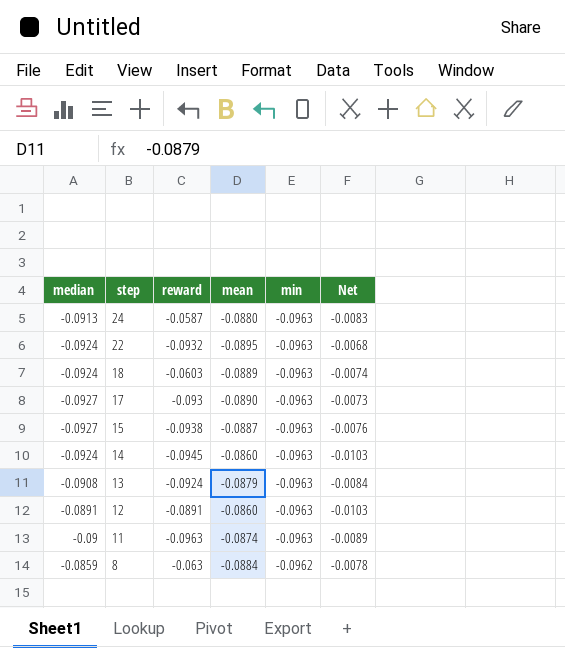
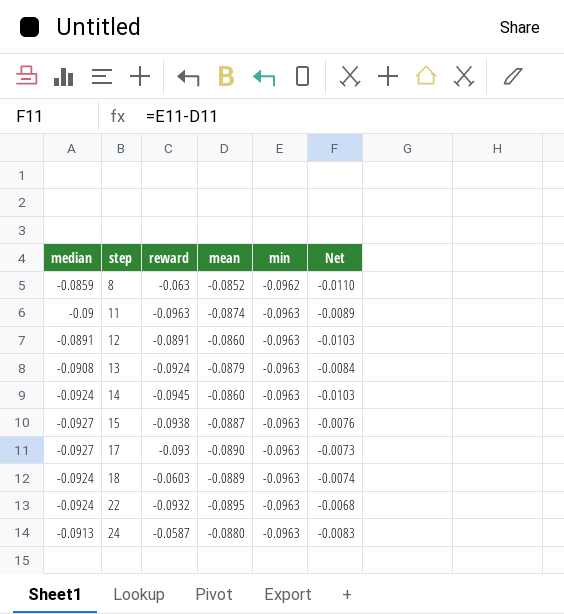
row order: step descending -> step ascending
8 | mean: -0.0884 -> -0.0852
8 | Net: -0.0078 -> -0.0110

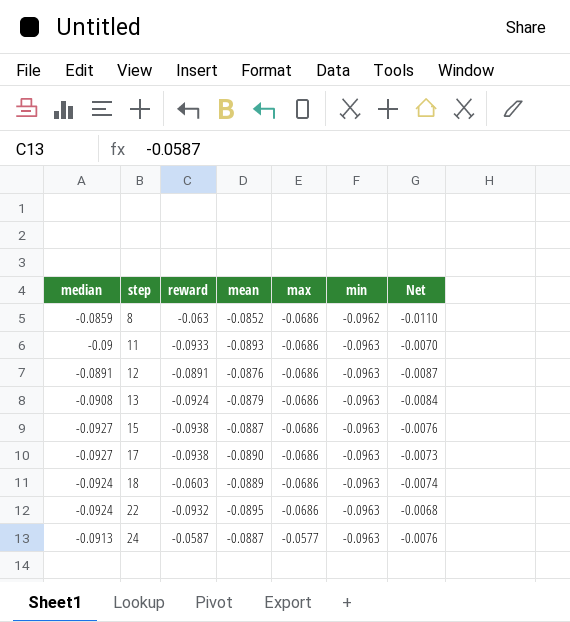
column max | position: none -> 5
row 14: -0.0924 | -0.0945 | -0.0860 | -0.0963 | -0.0103 -> none
11 | reward: -0.0963 -> -0.0933
11 | mean: -0.0874 -> -0.0893
11 | Net: -0.0089 -> -0.0070
12 | mean: -0.0860 -> -0.0876
12 | Net: -0.0103 -> -0.0087
17 | reward: -0.093 -> -0.0938
24 | mean: -0.0880 -> -0.0887
24 | Net: -0.0083 -> -0.0076

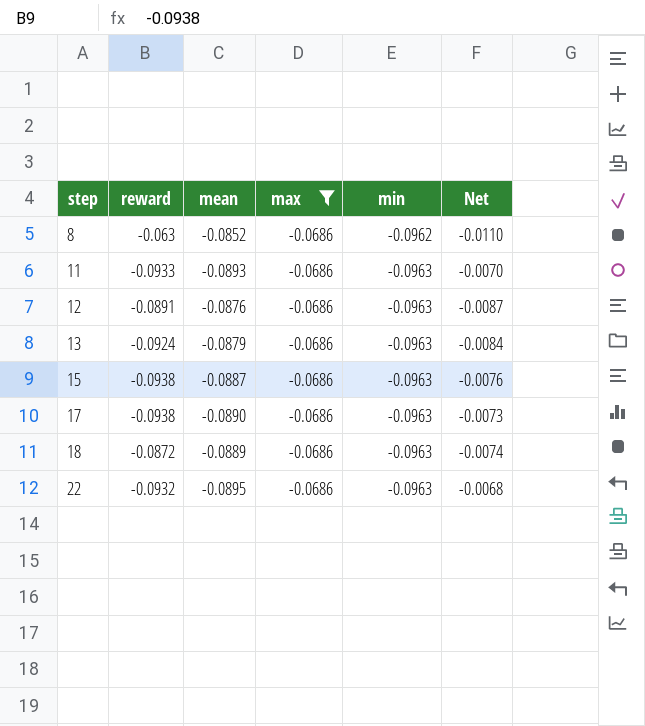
filter: none -> max = -0.0686
column median | position: 1 -> none
18 | reward: -0.0603 -> -0.0872

